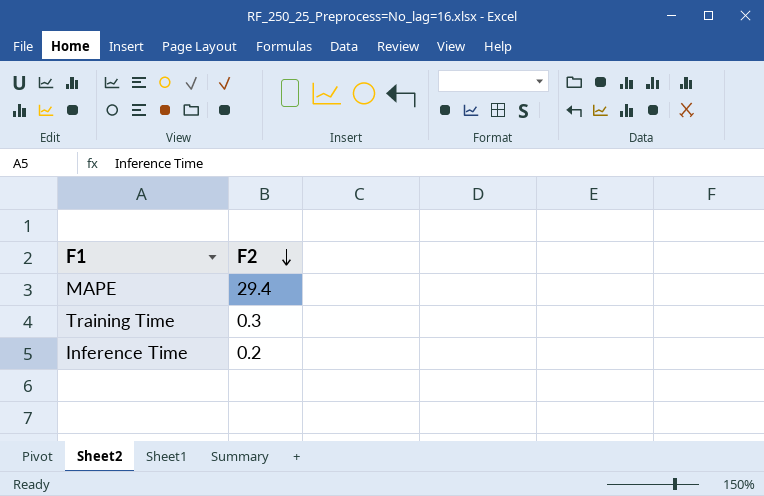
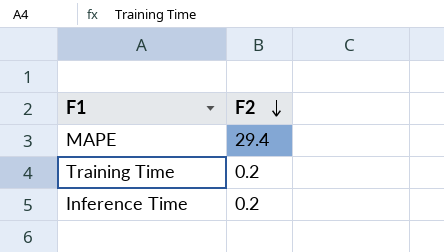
Training Time | F2: 0.3 -> 0.2

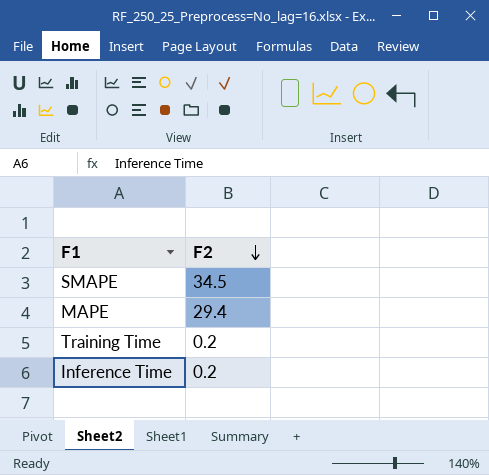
row SMAPE: none -> 34.5

